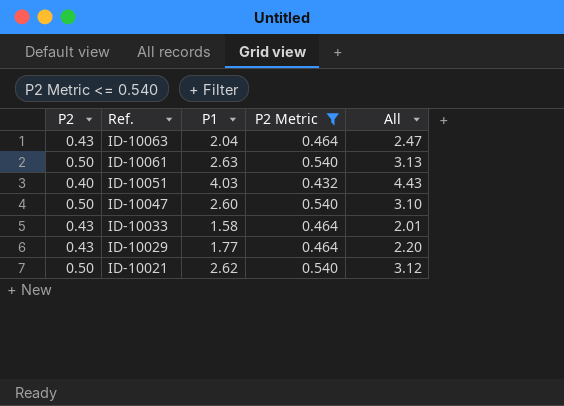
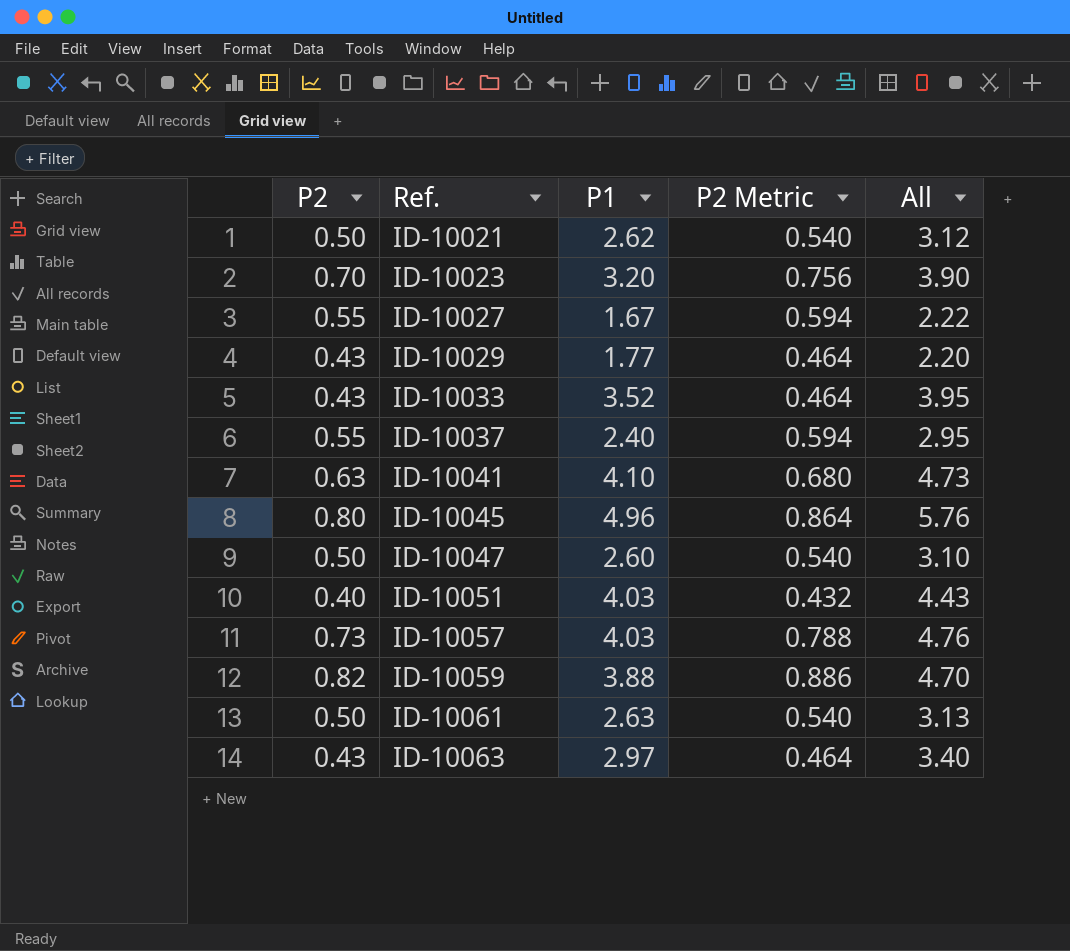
filter: P2 Metric <= 0.540 -> none
row order: Ref. descending -> Ref. ascending
ID-10033 | P1: 1.58 -> 3.52
ID-10033 | All: 2.01 -> 3.95
ID-10063 | P1: 2.04 -> 2.97
ID-10063 | All: 2.47 -> 3.40

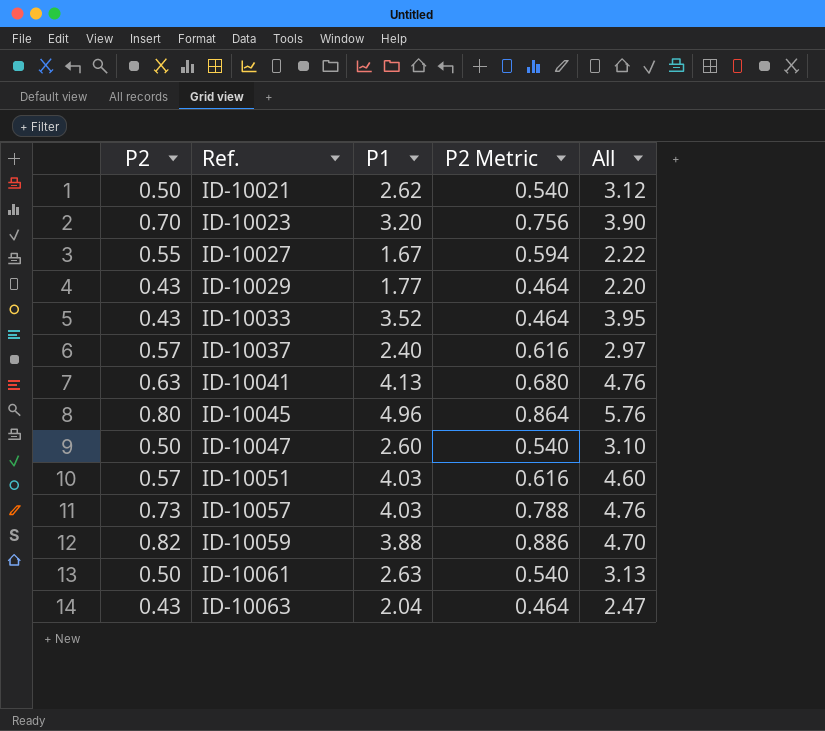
ID-10037 | P2: 0.55 -> 0.57
ID-10037 | P2 Metric: 0.594 -> 0.616
ID-10037 | All: 2.95 -> 2.97
ID-10041 | P1: 4.10 -> 4.13
ID-10041 | All: 4.73 -> 4.76
ID-10051 | P2: 0.40 -> 0.57
ID-10051 | P2 Metric: 0.432 -> 0.616
ID-10051 | All: 4.43 -> 4.60
ID-10063 | P1: 2.97 -> 2.04
ID-10063 | All: 3.40 -> 2.47

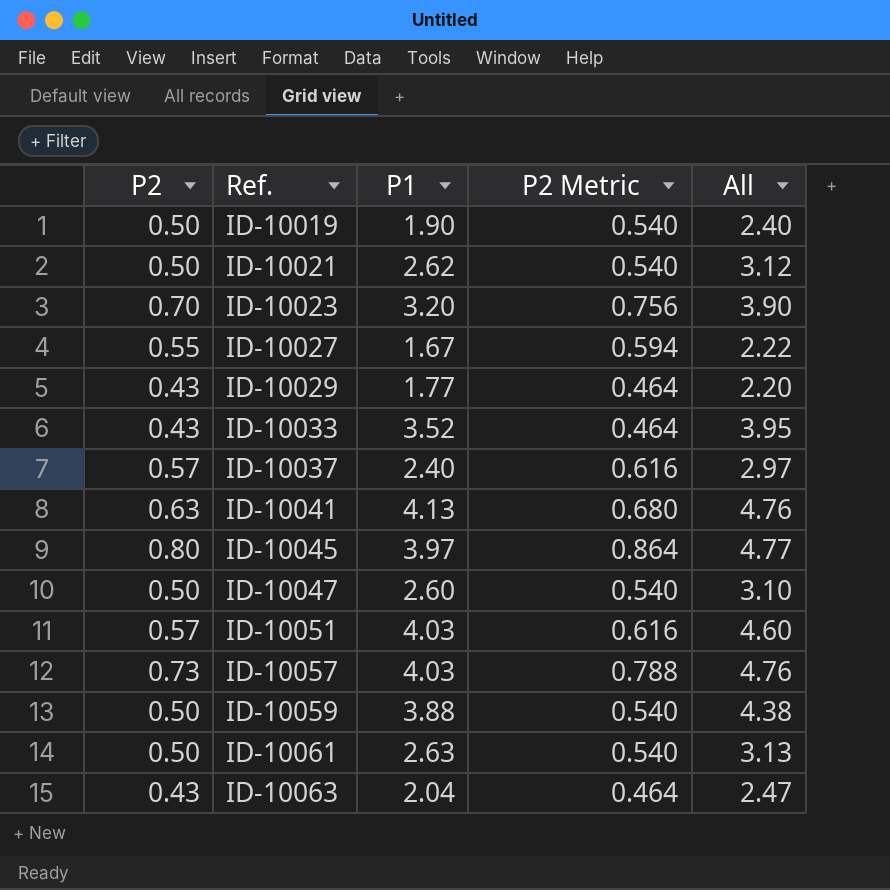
row ID-10019: none -> 0.50 | 1.90 | 0.540 | 2.40
ID-10045 | P1: 4.96 -> 3.97
ID-10045 | All: 5.76 -> 4.77
ID-10059 | P2: 0.82 -> 0.50
ID-10059 | P2 Metric: 0.886 -> 0.540
ID-10059 | All: 4.70 -> 4.38

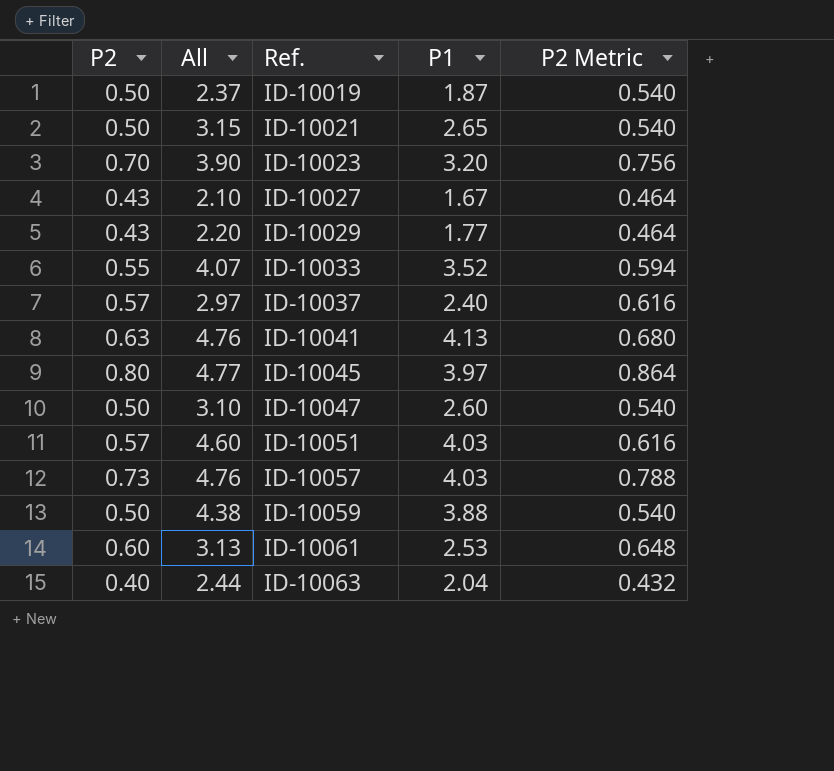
column All | position: 5 -> 2
ID-10019 | All: 2.40 -> 2.37
ID-10019 | P1: 1.90 -> 1.87
ID-10021 | All: 3.12 -> 3.15
ID-10021 | P1: 2.62 -> 2.65
ID-10027 | P2: 0.55 -> 0.43
ID-10027 | All: 2.22 -> 2.10
ID-10027 | P2 Metric: 0.594 -> 0.464
ID-10033 | P2: 0.43 -> 0.55
ID-10033 | All: 3.95 -> 4.07
ID-10033 | P2 Metric: 0.464 -> 0.594
ID-10061 | P2: 0.50 -> 0.60
ID-10061 | P1: 2.63 -> 2.53
ID-10061 | P2 Metric: 0.540 -> 0.648
ID-10063 | P2: 0.43 -> 0.40
ID-10063 | All: 2.47 -> 2.44
ID-10063 | P2 Metric: 0.464 -> 0.432

